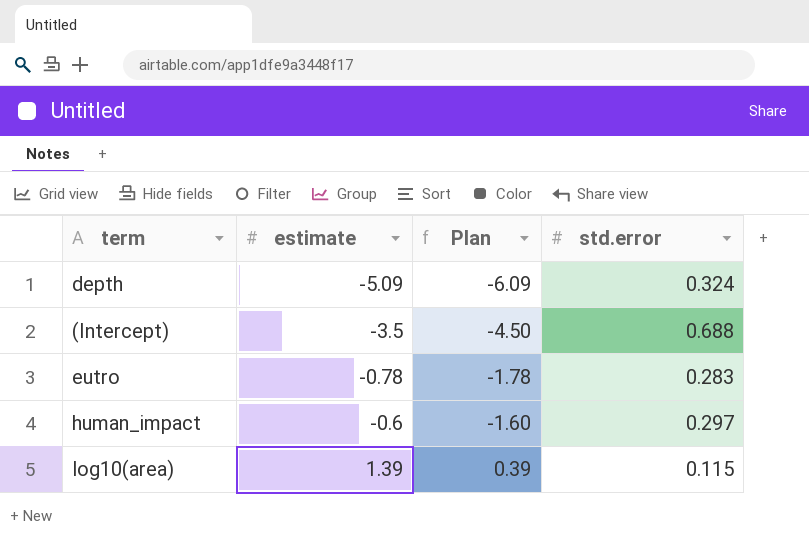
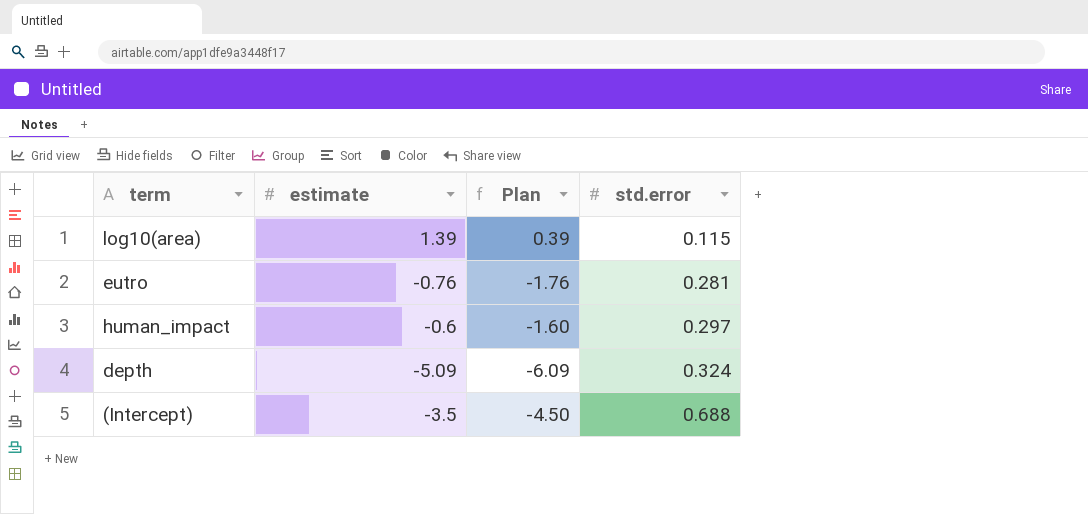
row order: estimate ascending -> std.error ascending
eutro | estimate: -0.78 -> -0.76
eutro | Plan: -1.78 -> -1.76
eutro | std.error: 0.283 -> 0.281

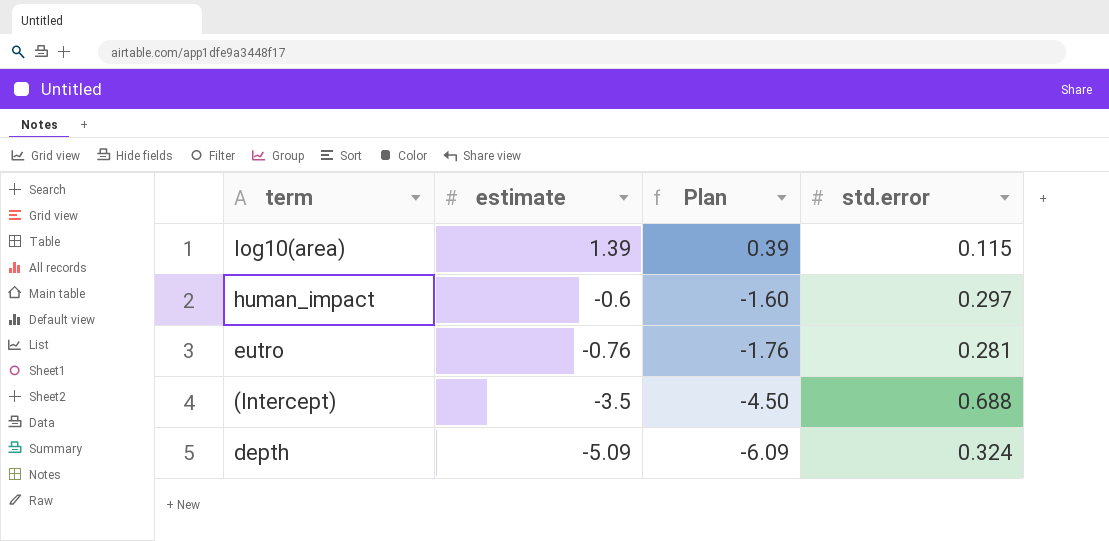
row order: std.error ascending -> estimate descending

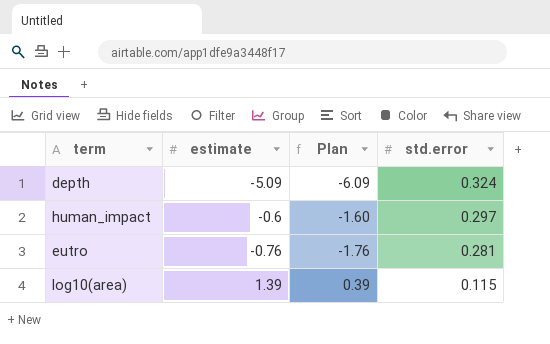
row order: estimate descending -> std.error descending
row (Intercept): -3.5 | -4.50 | 0.688 -> none

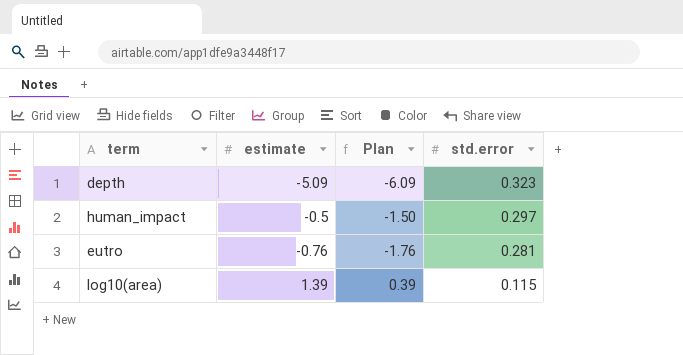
depth | std.error: 0.324 -> 0.323
human_impact | estimate: -0.6 -> -0.5
human_impact | Plan: -1.60 -> -1.50

